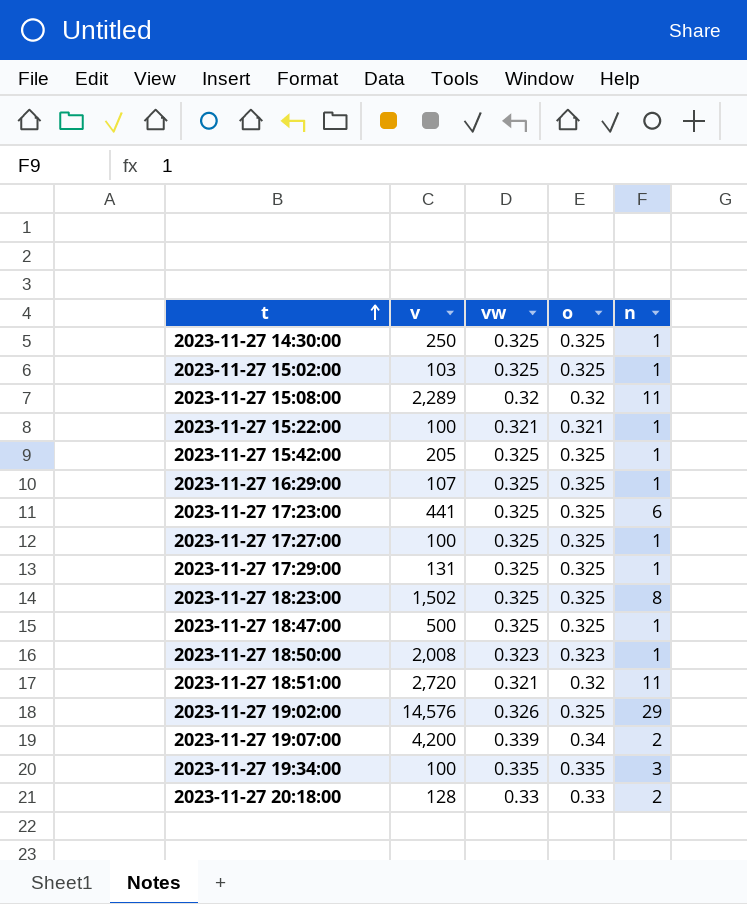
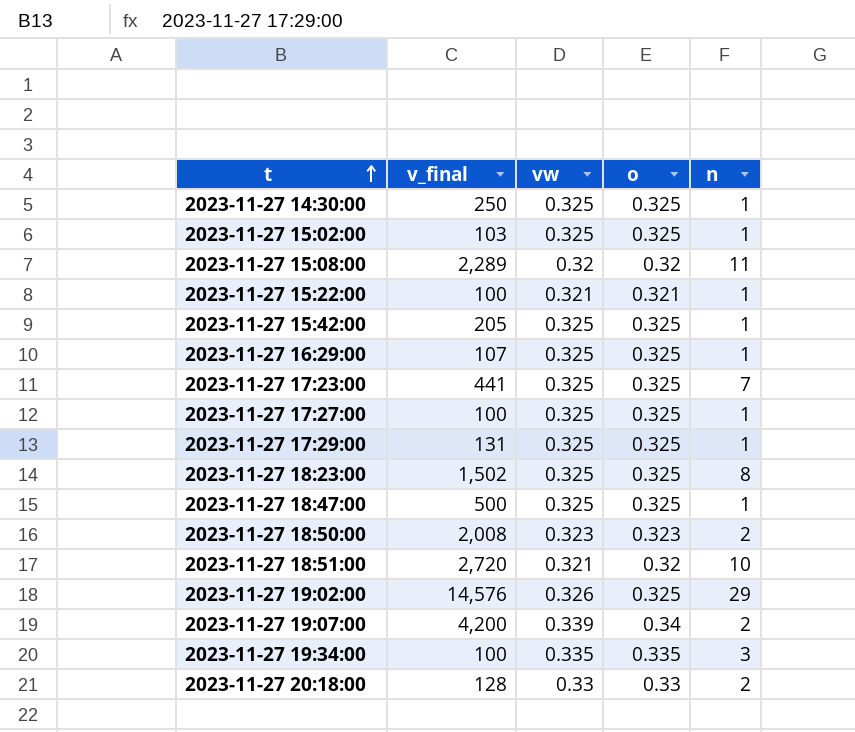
column name: v -> v_final
2023-11-27 17:23:00 | n: 6 -> 7
2023-11-27 18:50:00 | n: 1 -> 2
2023-11-27 18:51:00 | n: 11 -> 10

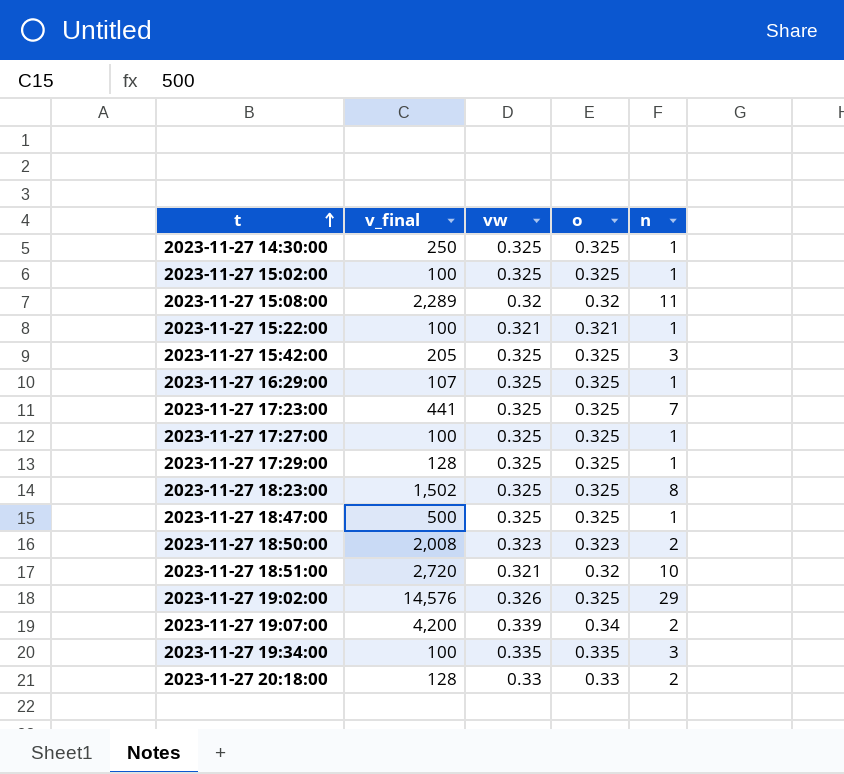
2023-11-27 15:02:00 | v_final: 103 -> 100
2023-11-27 15:42:00 | n: 1 -> 3
2023-11-27 17:29:00 | v_final: 131 -> 128

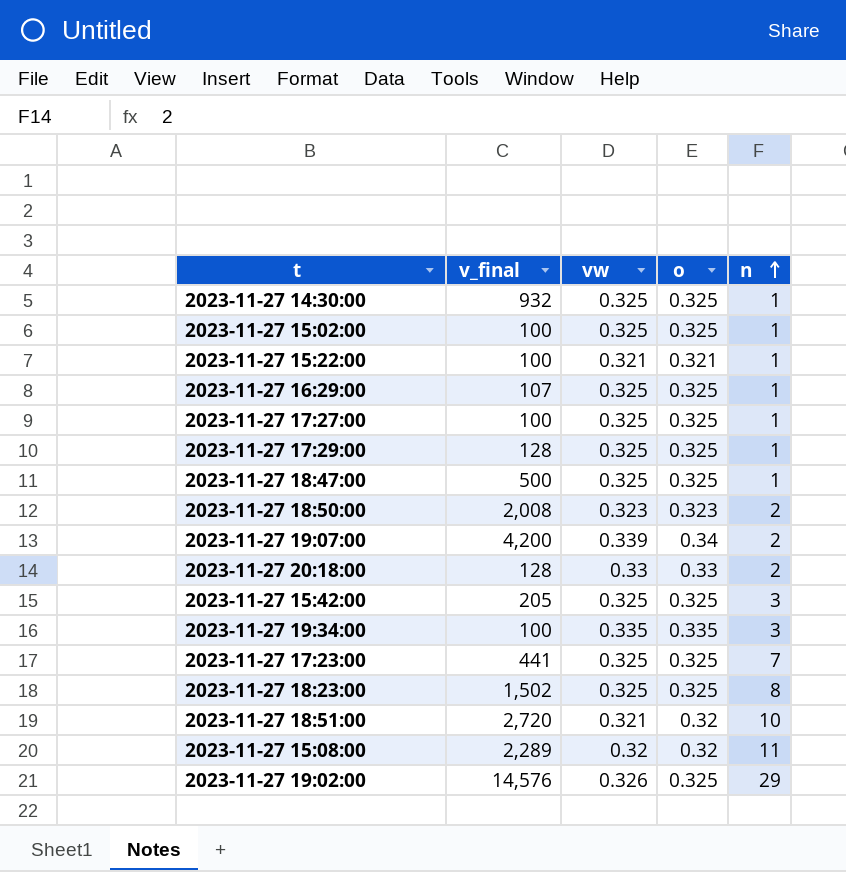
row order: t ascending -> n ascending
2023-11-27 14:30:00 | v_final: 250 -> 932

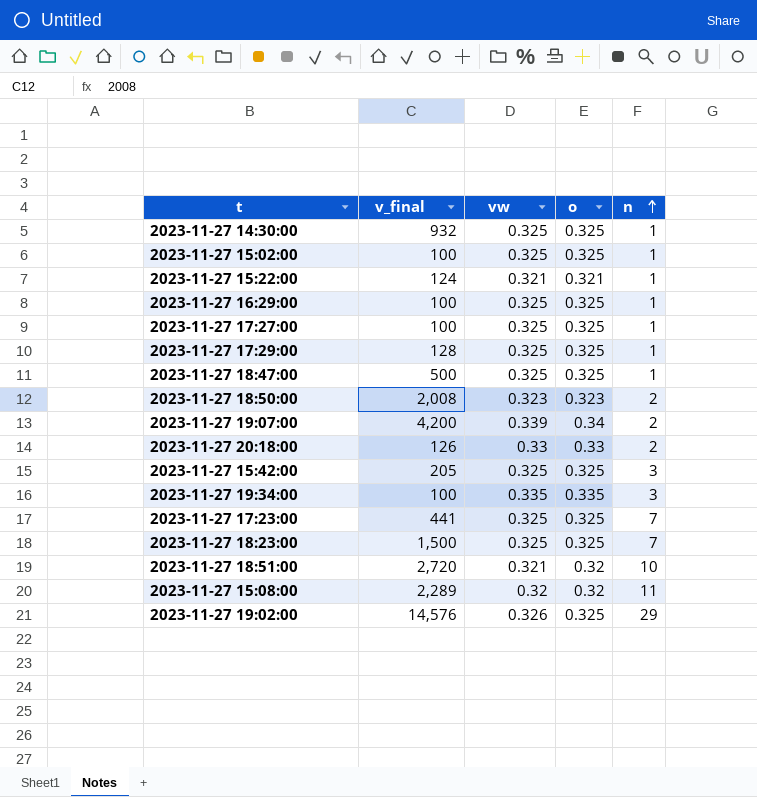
2023-11-27 15:22:00 | v_final: 100 -> 124
2023-11-27 16:29:00 | v_final: 107 -> 100
2023-11-27 20:18:00 | v_final: 128 -> 126
2023-11-27 18:23:00 | v_final: 1,502 -> 1,500
2023-11-27 18:23:00 | n: 8 -> 7

